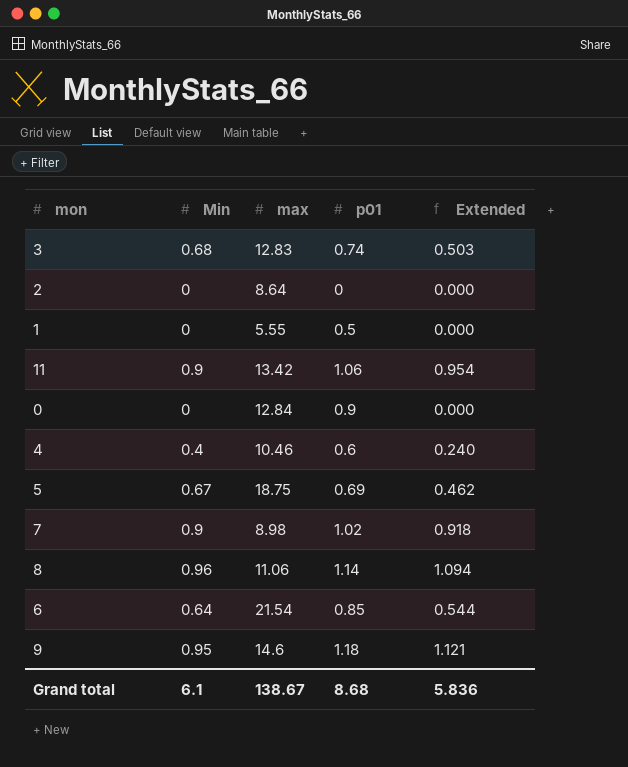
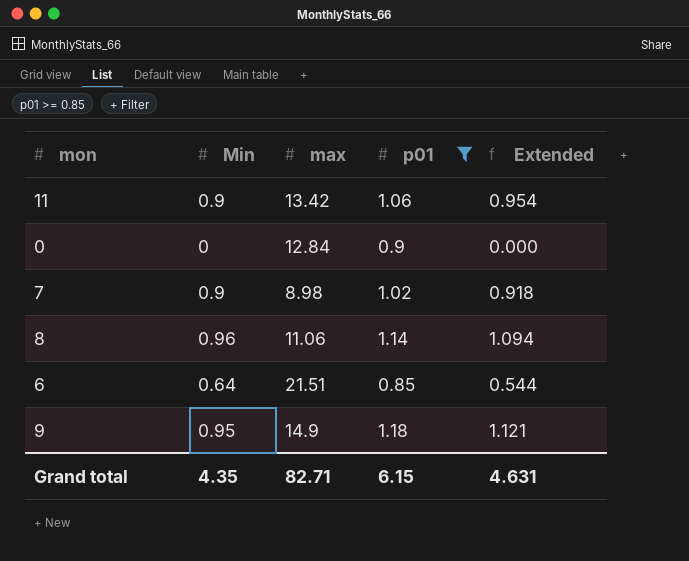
filter: none -> p01 >= 0.85
6 | max: 21.54 -> 21.51
9 | max: 14.6 -> 14.9
Grand total | Min: 6.1 -> 4.35
Grand total | max: 138.67 -> 82.71
Grand total | p01: 8.68 -> 6.15
Grand total | Extended: 5.836 -> 4.631

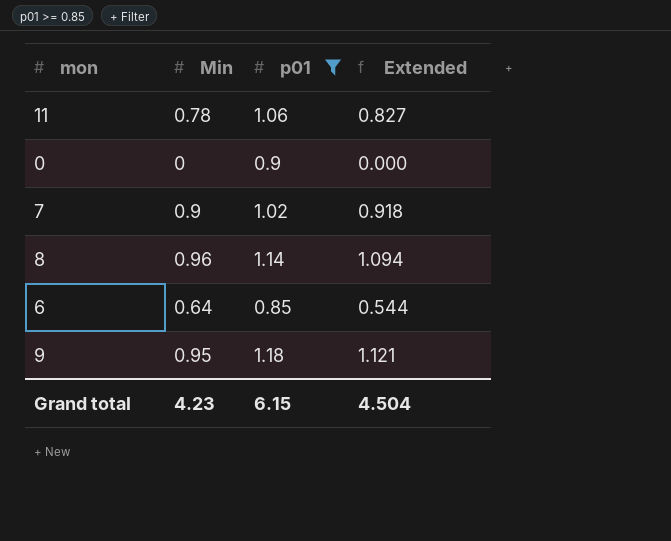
column max | position: 3 -> none
11 | Min: 0.9 -> 0.78
11 | Extended: 0.954 -> 0.827
Grand total | Min: 4.35 -> 4.23
Grand total | Extended: 4.631 -> 4.504

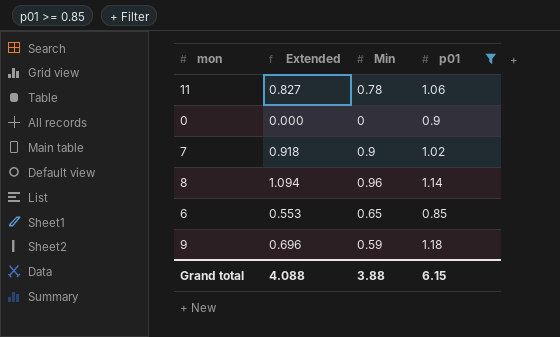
column Extended | position: 4 -> 2
6 | Extended: 0.544 -> 0.553
6 | Min: 0.64 -> 0.65
9 | Extended: 1.121 -> 0.696
9 | Min: 0.95 -> 0.59
Grand total | Extended: 4.504 -> 4.088
Grand total | Min: 4.23 -> 3.88

